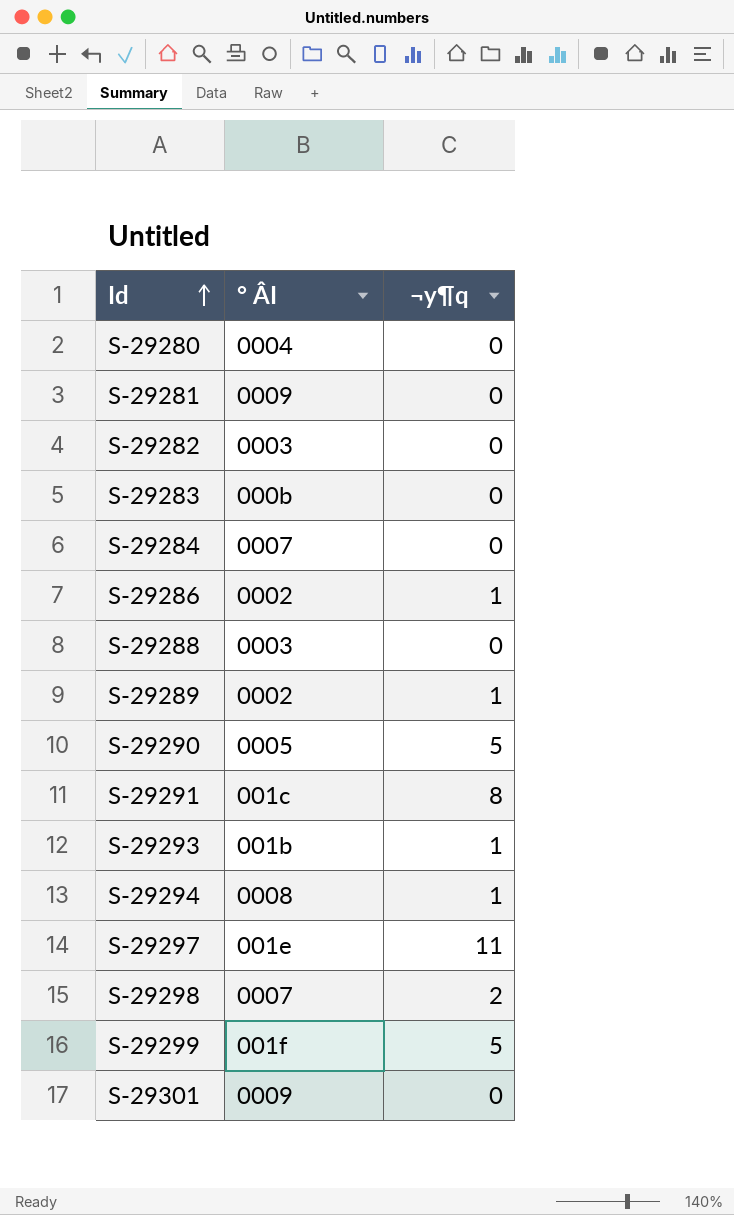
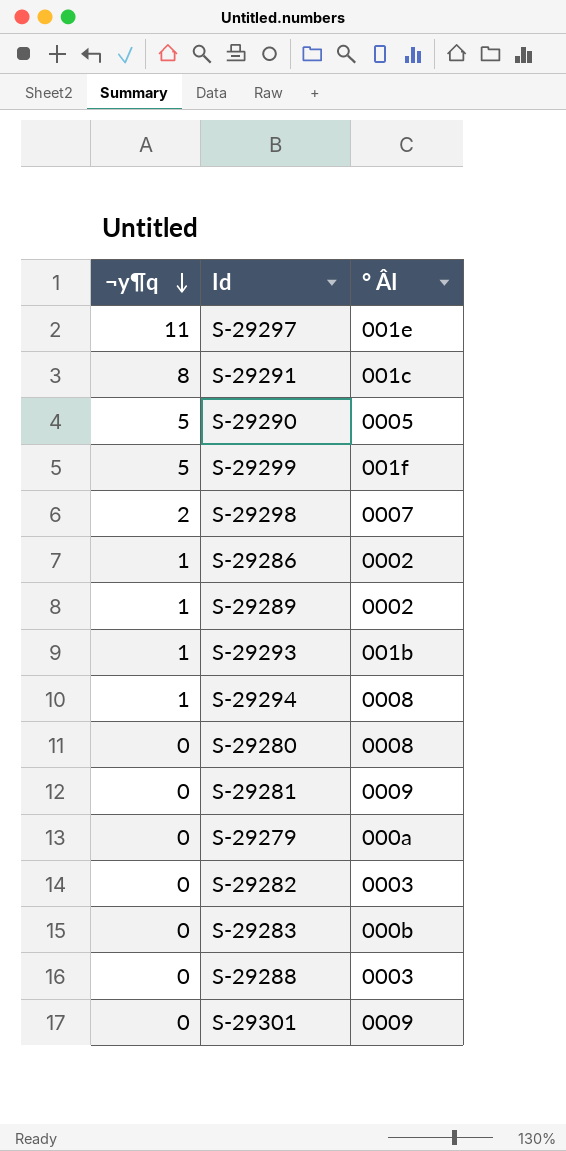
row order: Id ascending -> ¬y¶q descending
column ¬y¶q | position: 3 -> 1
row S-29284: 0007 | 0 -> none
S-29280 | ° ÂI: 0004 -> 0008
row S-29279: none -> 0 | 000a

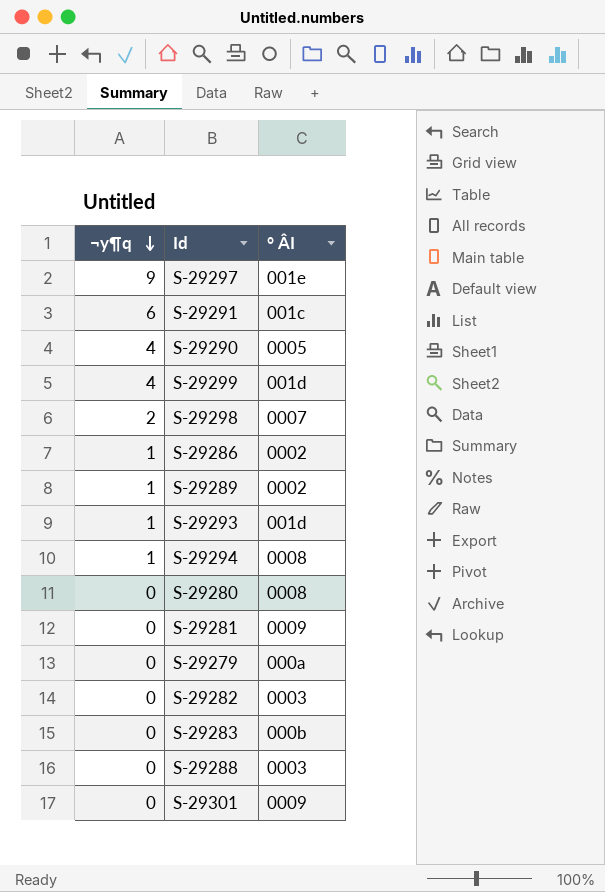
S-29297 | ¬y¶q: 11 -> 9
S-29291 | ¬y¶q: 8 -> 6
S-29290 | ¬y¶q: 5 -> 4
S-29299 | ¬y¶q: 5 -> 4
S-29299 | ° ÂI: 001f -> 001d
S-29293 | ° ÂI: 001b -> 001d

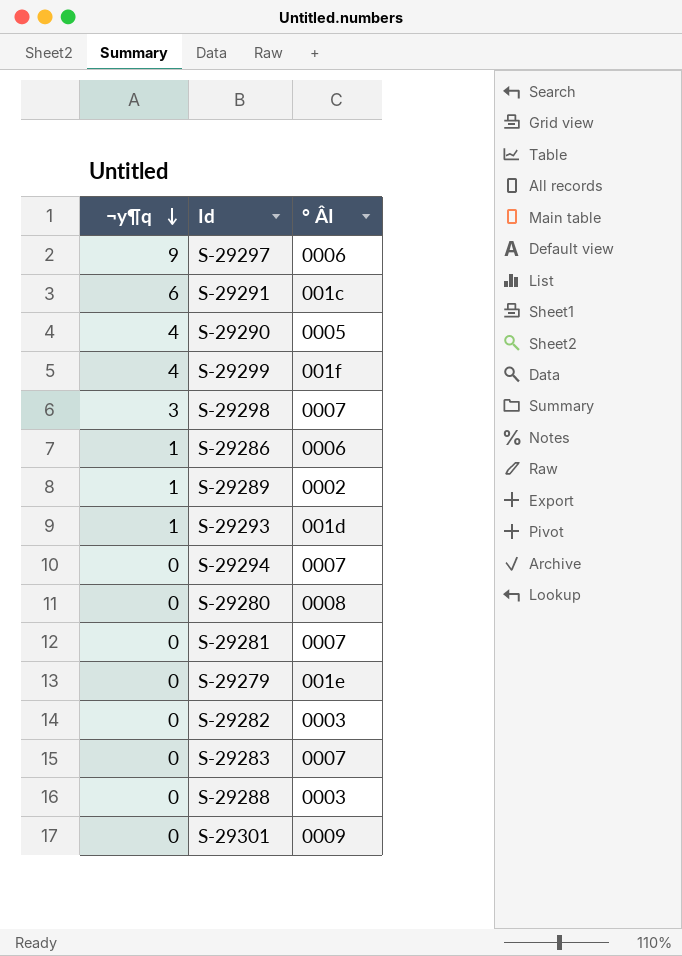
S-29297 | ° ÂI: 001e -> 0006
S-29299 | ° ÂI: 001d -> 001f
S-29298 | ¬y¶q: 2 -> 3
S-29286 | ° ÂI: 0002 -> 0006
S-29294 | ¬y¶q: 1 -> 0
S-29294 | ° ÂI: 0008 -> 0007
S-29281 | ° ÂI: 0009 -> 0007
S-29279 | ° ÂI: 000a -> 001e
S-29283 | ° ÂI: 000b -> 0007

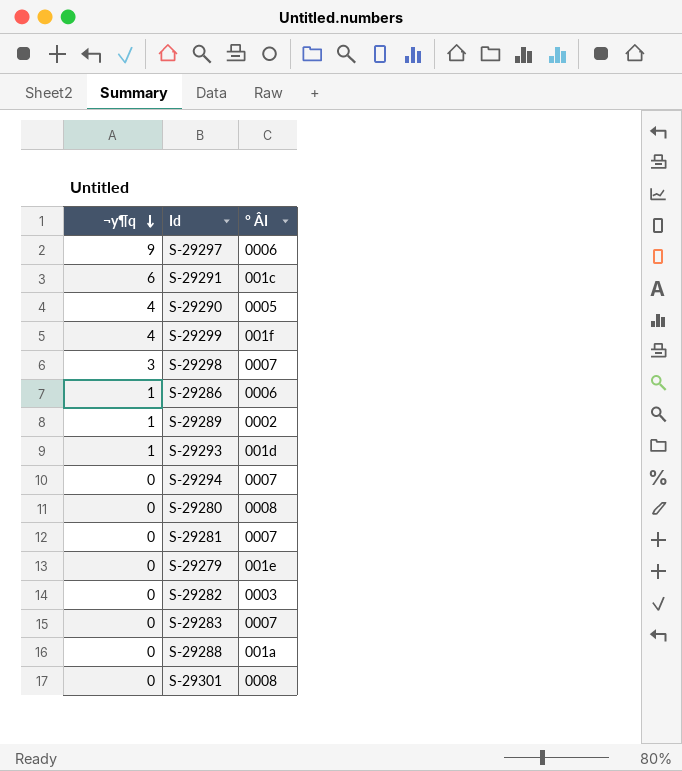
S-29288 | ° ÂI: 0003 -> 001a
S-29301 | ° ÂI: 0009 -> 0008

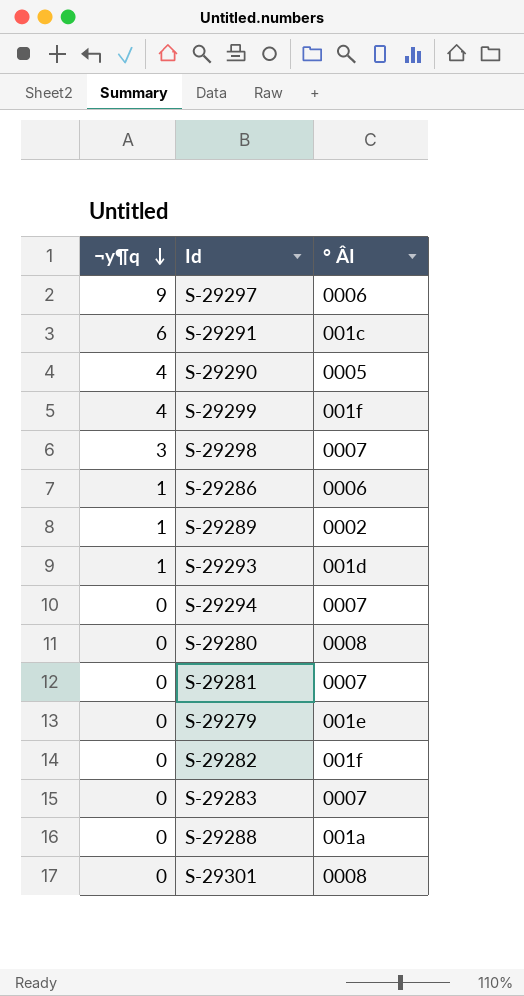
S-29282 | ° ÂI: 0003 -> 001f

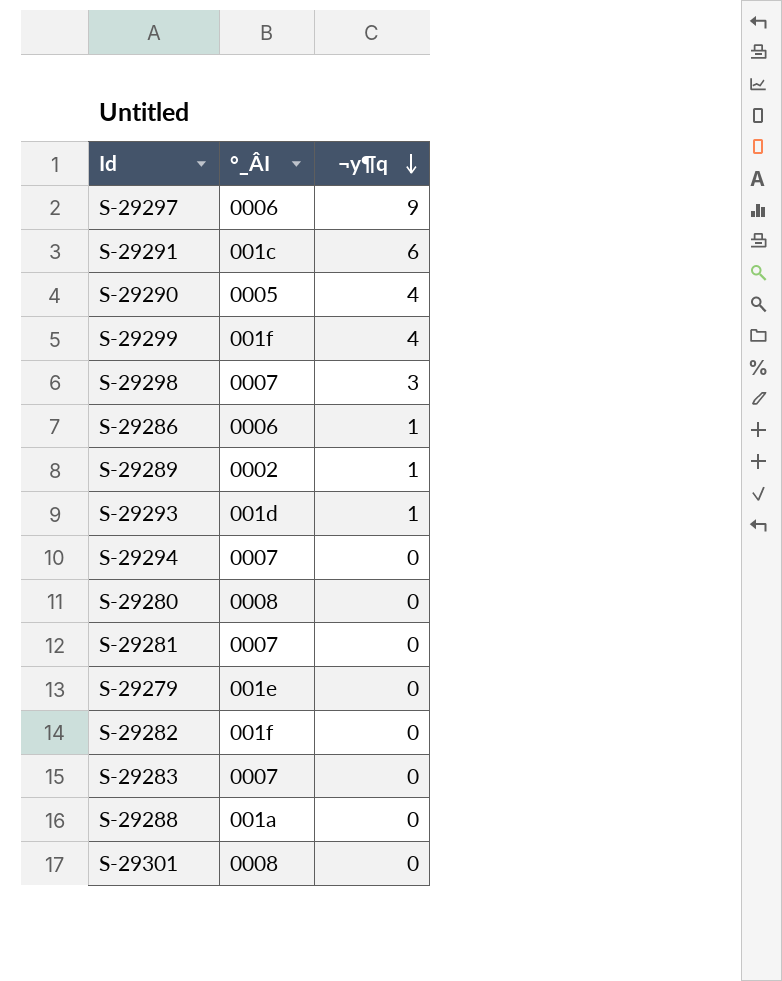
column name: ° ÂI -> °_ÂI
column ¬y¶q | position: 1 -> 3

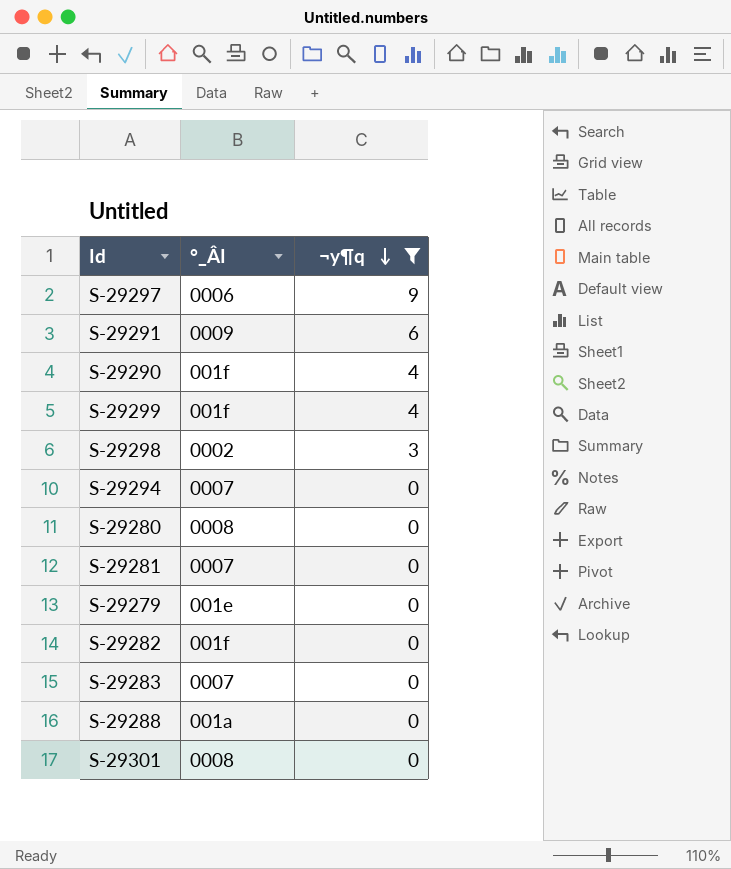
filter: none -> ¬y¶q != 1
S-29291 | °_ÂI: 001c -> 0009
S-29290 | °_ÂI: 0005 -> 001f
S-29298 | °_ÂI: 0007 -> 0002

